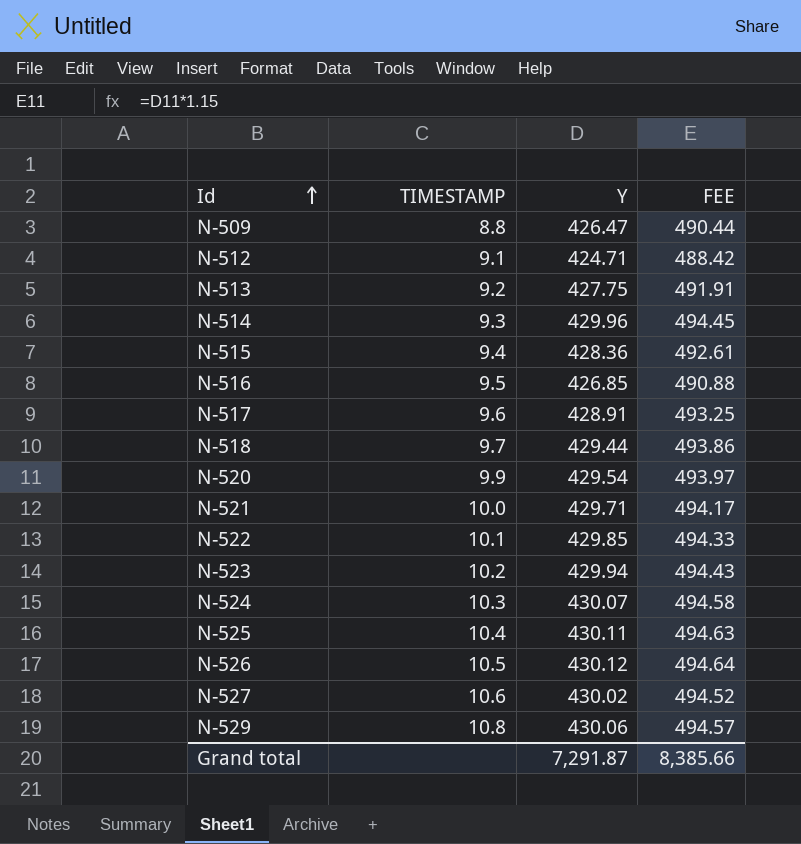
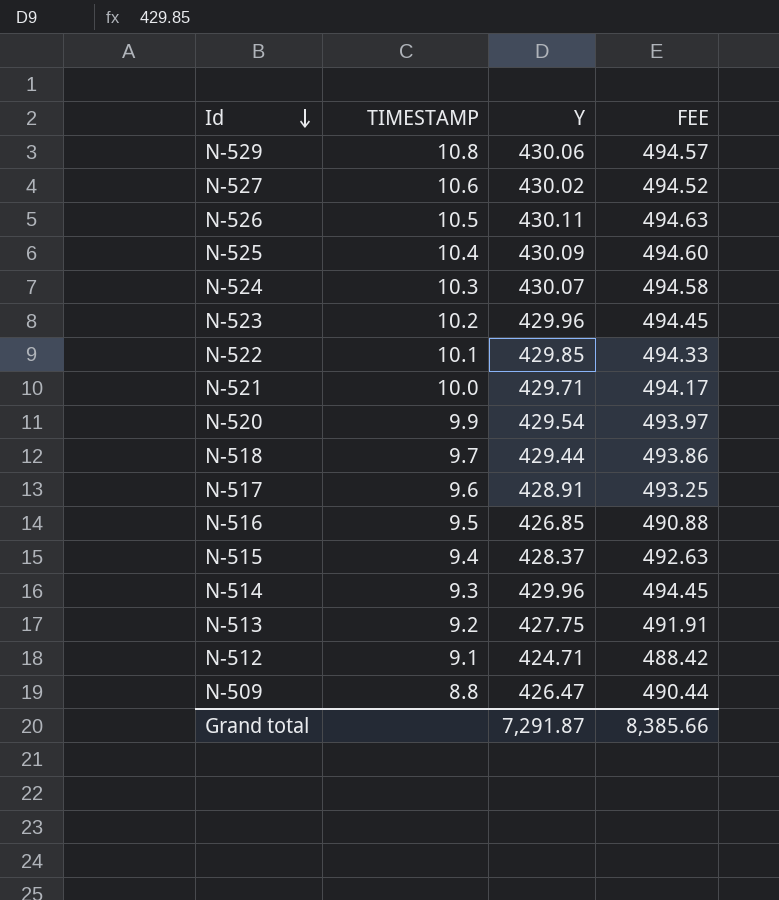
row order: Id ascending -> Id descending
N-526 | Y: 430.12 -> 430.11
N-526 | FEE: 494.64 -> 494.63
N-525 | Y: 430.11 -> 430.09
N-525 | FEE: 494.63 -> 494.60
N-523 | Y: 429.94 -> 429.96
N-523 | FEE: 494.43 -> 494.45
N-515 | Y: 428.36 -> 428.37
N-515 | FEE: 492.61 -> 492.63

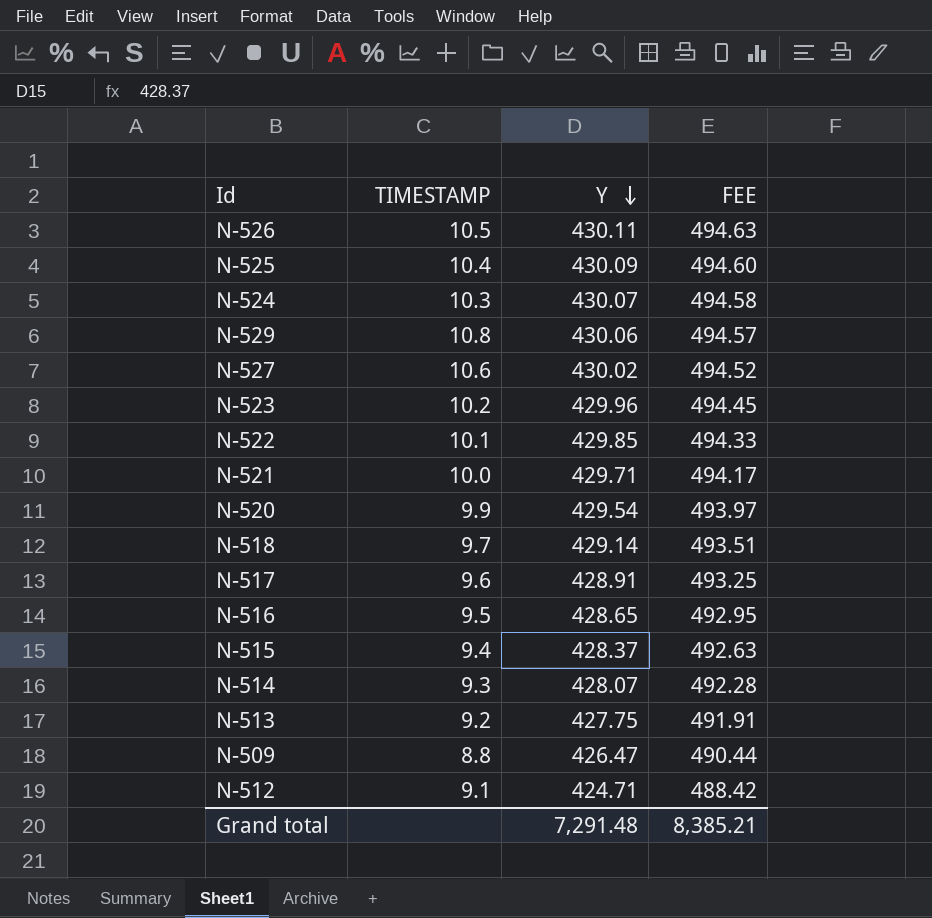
row order: Id descending -> Y descending
N-518 | Y: 429.44 -> 429.14
N-518 | FEE: 493.86 -> 493.51
N-516 | Y: 426.85 -> 428.65
N-516 | FEE: 490.88 -> 492.95
N-514 | Y: 429.96 -> 428.07
N-514 | FEE: 494.45 -> 492.28
Grand total | Y: 7,291.87 -> 7,291.48
Grand total | FEE: 8,385.66 -> 8,385.21

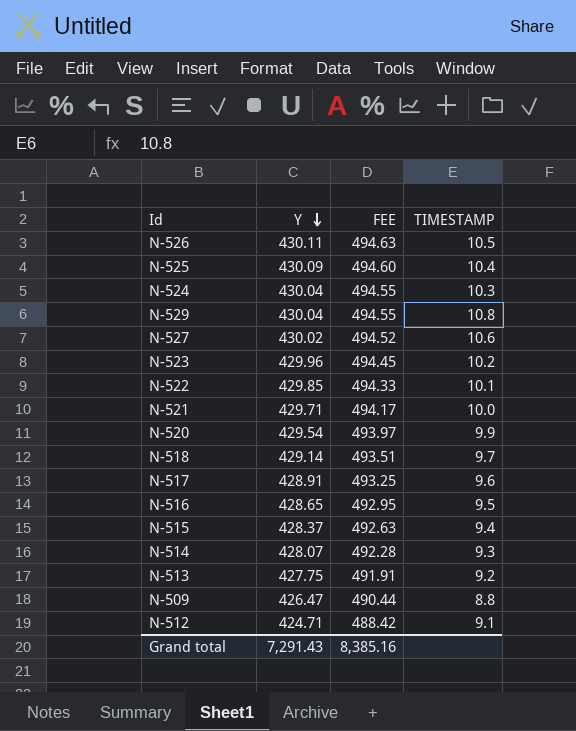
column TIMESTAMP | position: 2 -> 4
N-524 | Y: 430.07 -> 430.04
N-524 | FEE: 494.58 -> 494.55
N-529 | Y: 430.06 -> 430.04
N-529 | FEE: 494.57 -> 494.55
Grand total | Y: 7,291.48 -> 7,291.43
Grand total | FEE: 8,385.21 -> 8,385.16

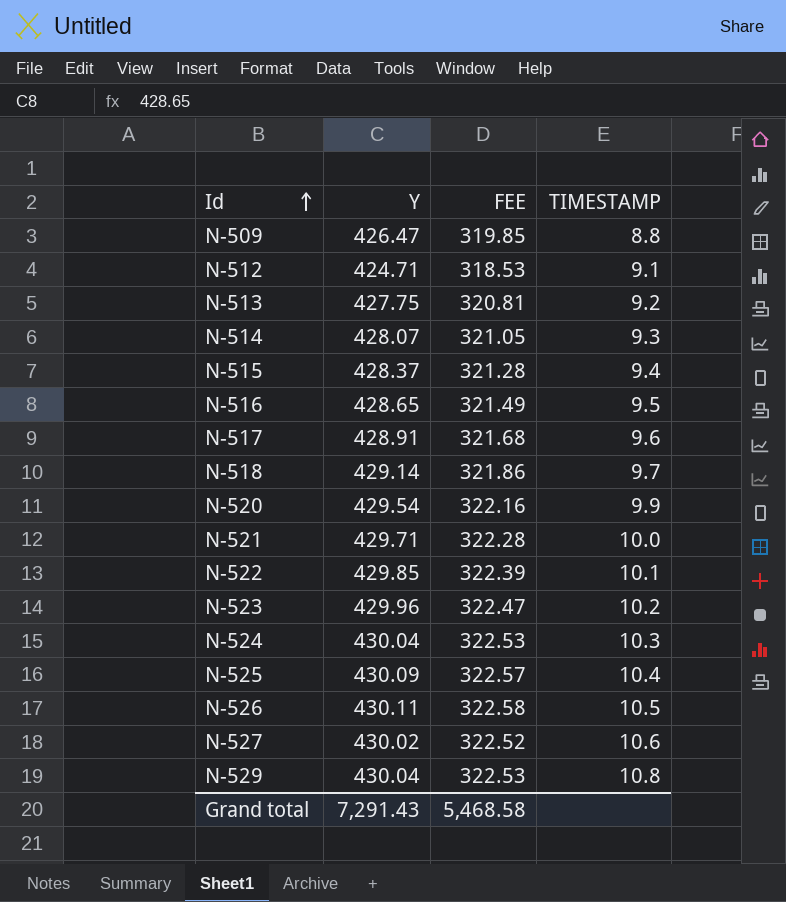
row order: Y descending -> Id ascending
column FEE | formula: [Y] * 1.15 -> [Y] * 0.75
Grand total | FEE: 8,385.16 -> 5,468.58

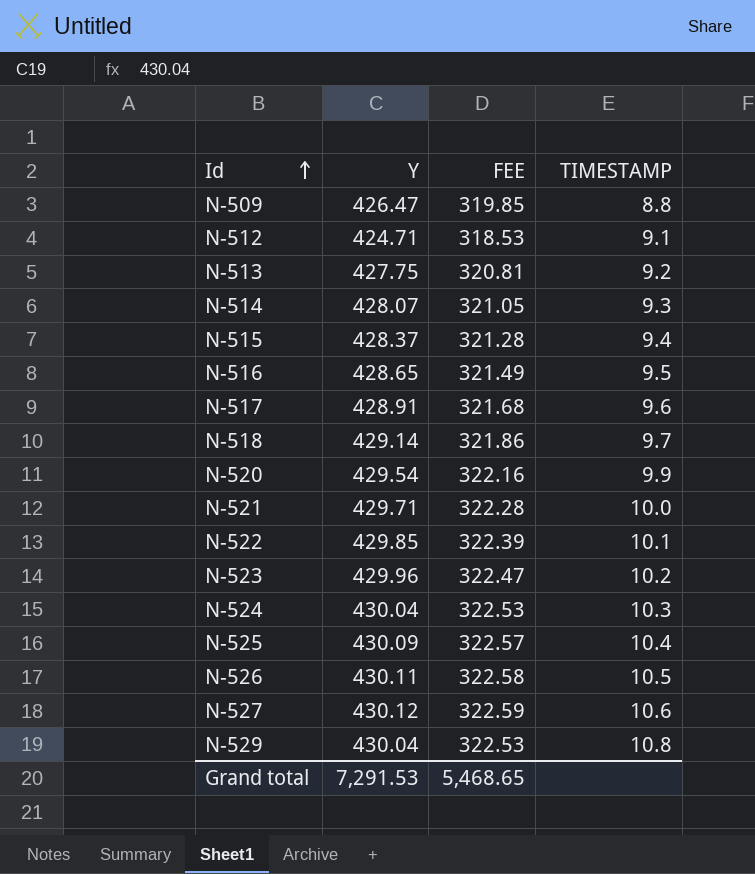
N-527 | Y: 430.02 -> 430.12
N-527 | FEE: 322.52 -> 322.59
Grand total | Y: 7,291.43 -> 7,291.53
Grand total | FEE: 5,468.58 -> 5,468.65

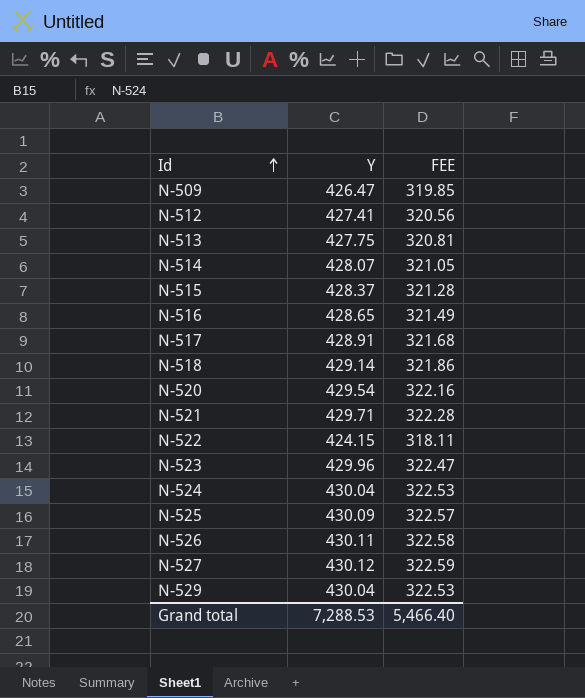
column TIMESTAMP | position: 4 -> none
N-512 | Y: 424.71 -> 427.41
N-512 | FEE: 318.53 -> 320.56
N-522 | Y: 429.85 -> 424.15
N-522 | FEE: 322.39 -> 318.11
Grand total | Y: 7,291.53 -> 7,288.53
Grand total | FEE: 5,468.65 -> 5,466.40

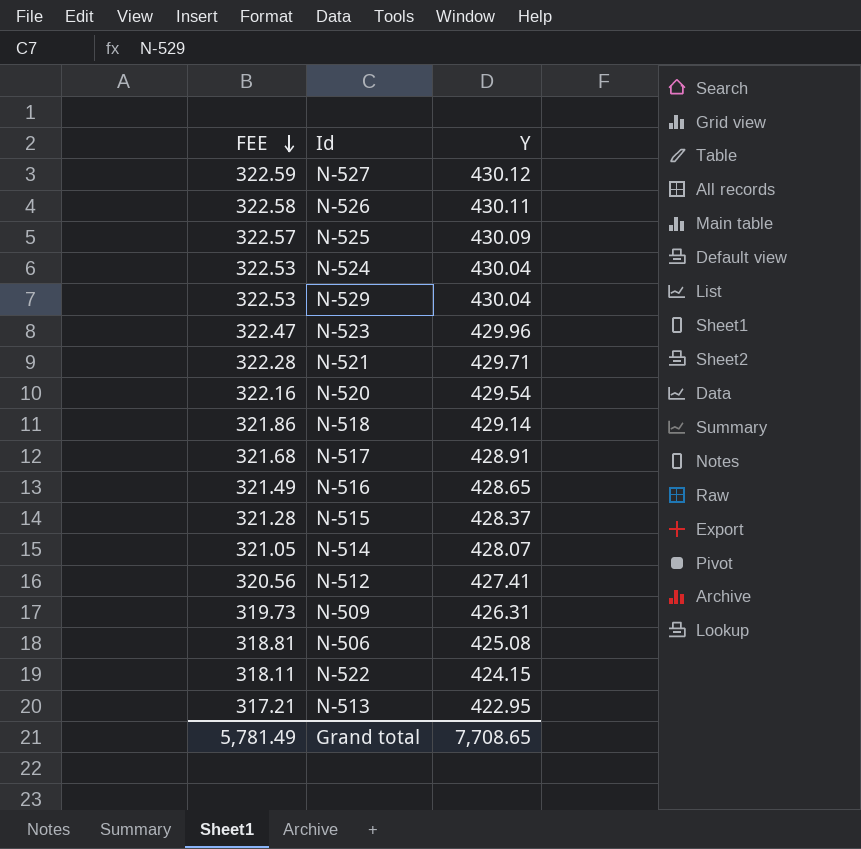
row order: Id ascending -> FEE descending
column FEE | position: 3 -> 1
N-509 | FEE: 319.85 -> 319.73
N-509 | Y: 426.47 -> 426.31
row N-506: none -> 318.81 | 425.08
N-513 | FEE: 320.81 -> 317.21
N-513 | Y: 427.75 -> 422.95
Grand total | FEE: 5,466.40 -> 5,781.49
Grand total | Y: 7,288.53 -> 7,708.65

